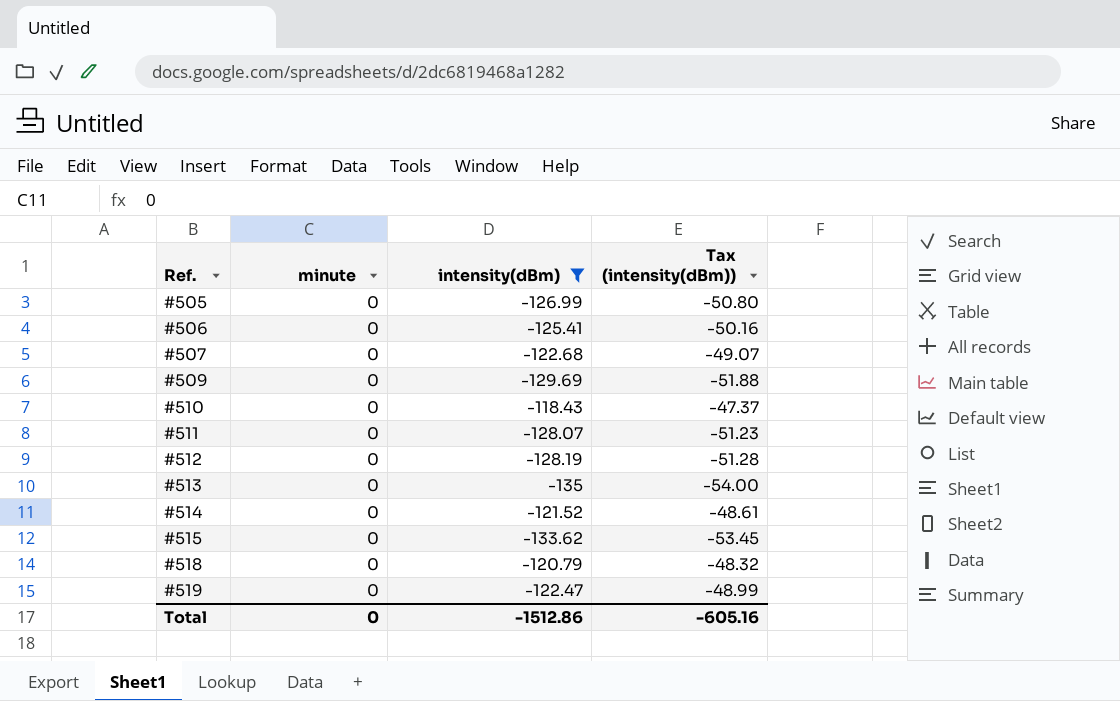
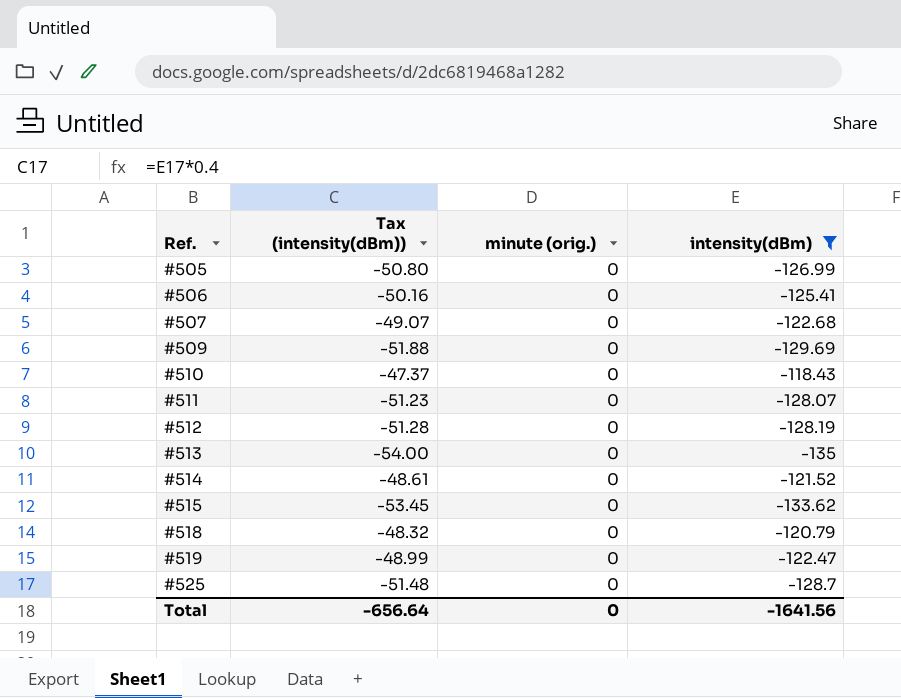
column Tax (intensity(dBm)) | position: 4 -> 2
column name: minute -> minute (orig.)
row #525: none -> -51.48 | 0 | -128.7
Total | Tax (intensity(dBm)): -605.16 -> -656.64
Total | intensity(dBm): -1512.86 -> -1641.56

